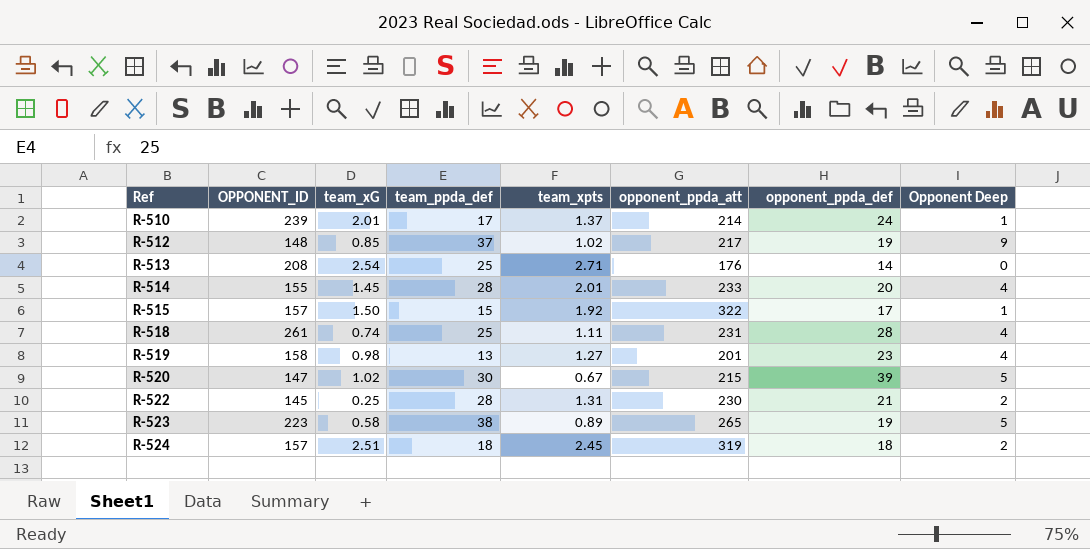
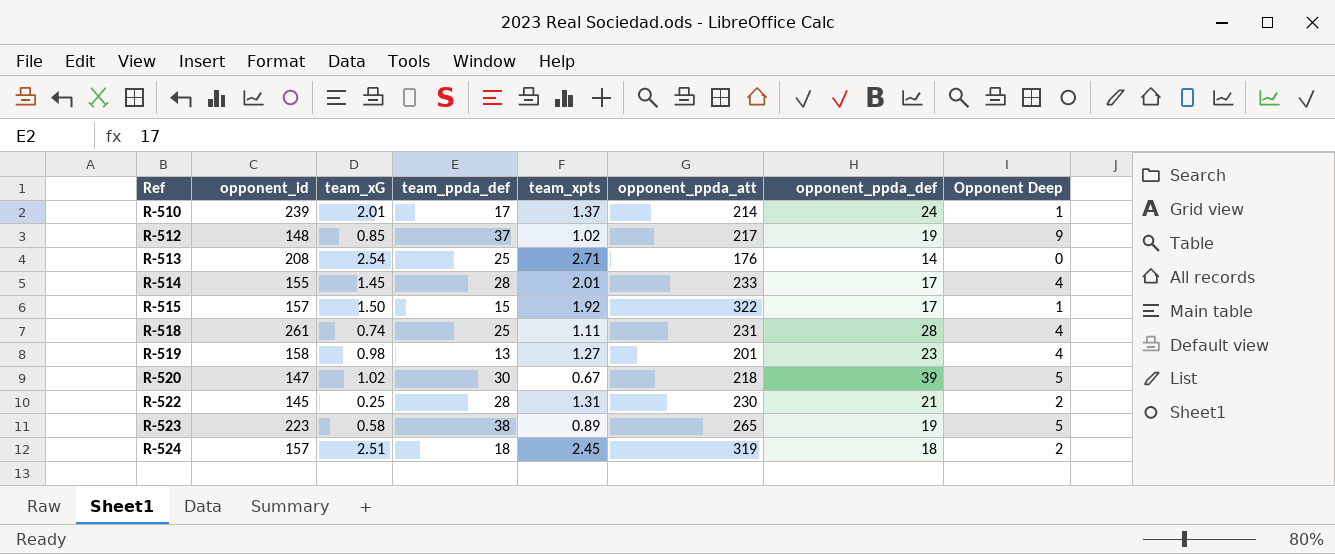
column name: OPPONENT_ID -> opponent_id
R-514 | opponent_ppda_def: 20 -> 17
R-520 | opponent_ppda_att: 215 -> 218

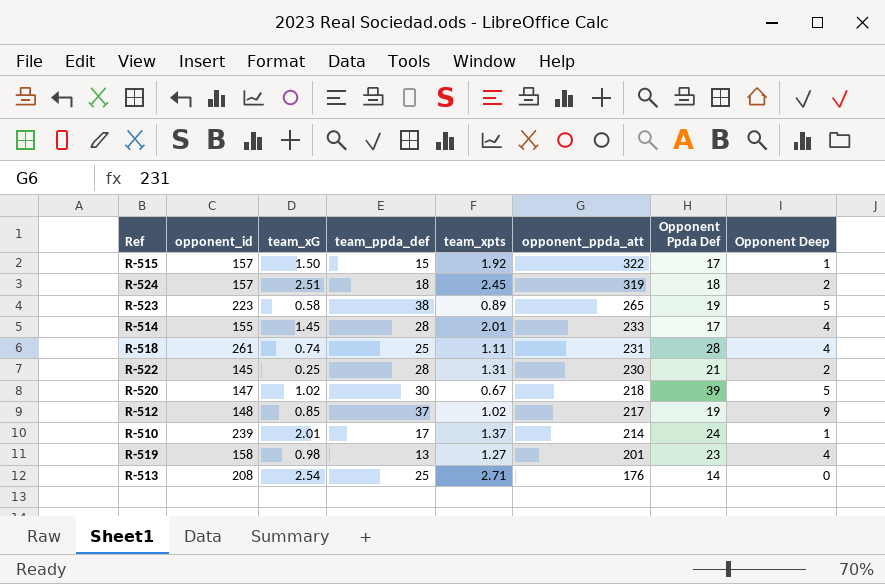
row order: Ref ascending -> opponent_ppda_att descending
column name: opponent_ppda_def -> Opponent Ppda Def

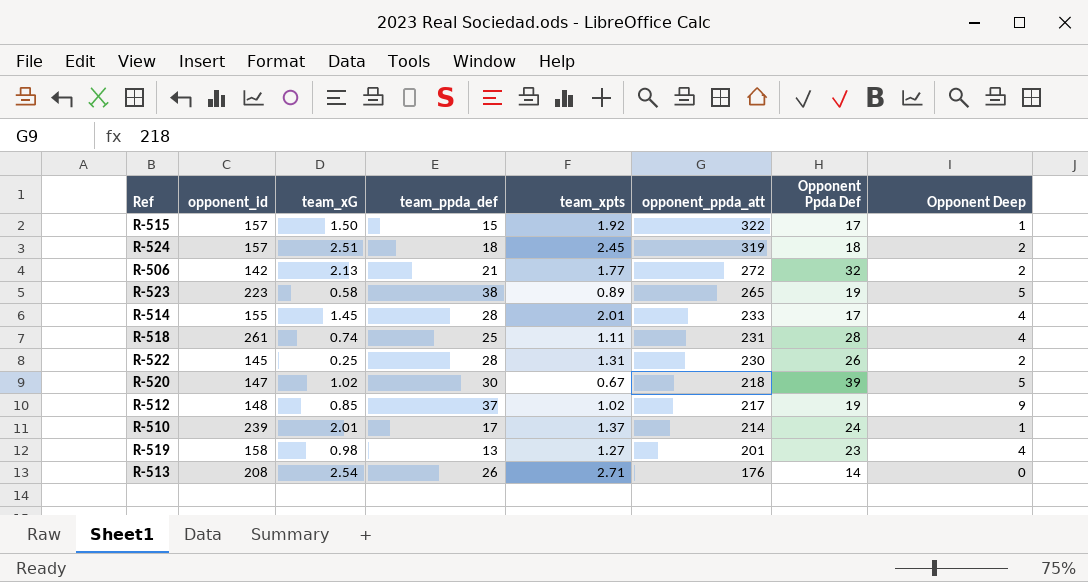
row R-506: none -> 142 | 2.13 | 21 | 1.77 | 272 | 32 | 2
R-522 | Opponent Ppda Def: 21 -> 26
R-513 | team_ppda_def: 25 -> 26

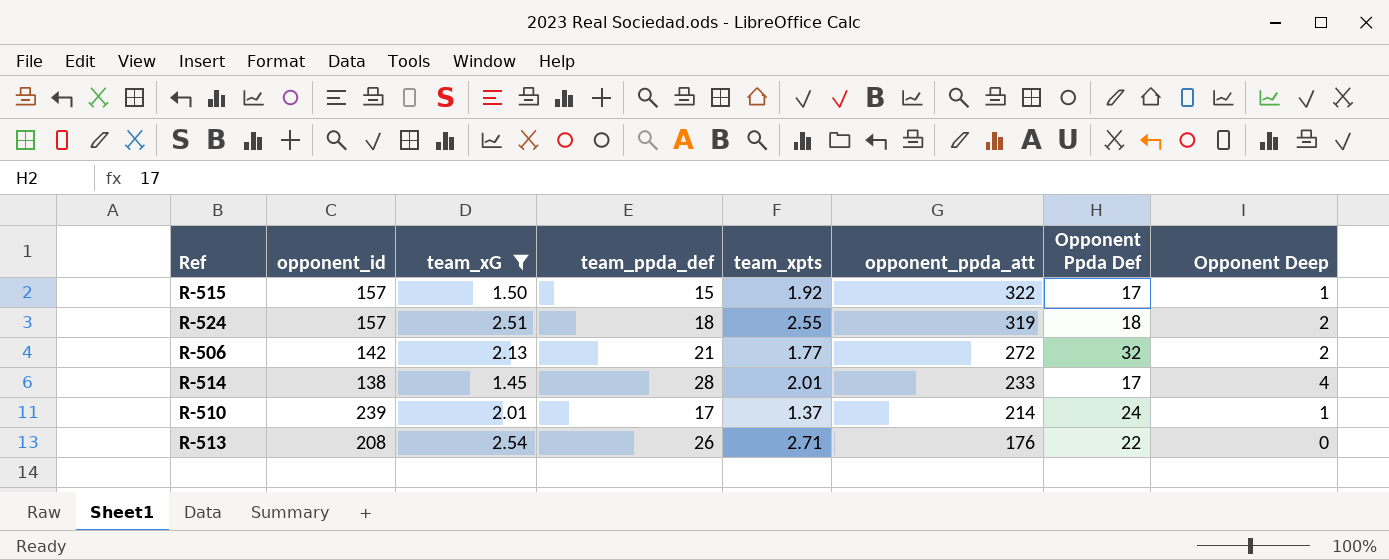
filter: none -> team_xG >= 1.45
R-524 | team_xpts: 2.45 -> 2.55
R-514 | opponent_id: 155 -> 138
R-513 | Opponent Ppda Def: 14 -> 22

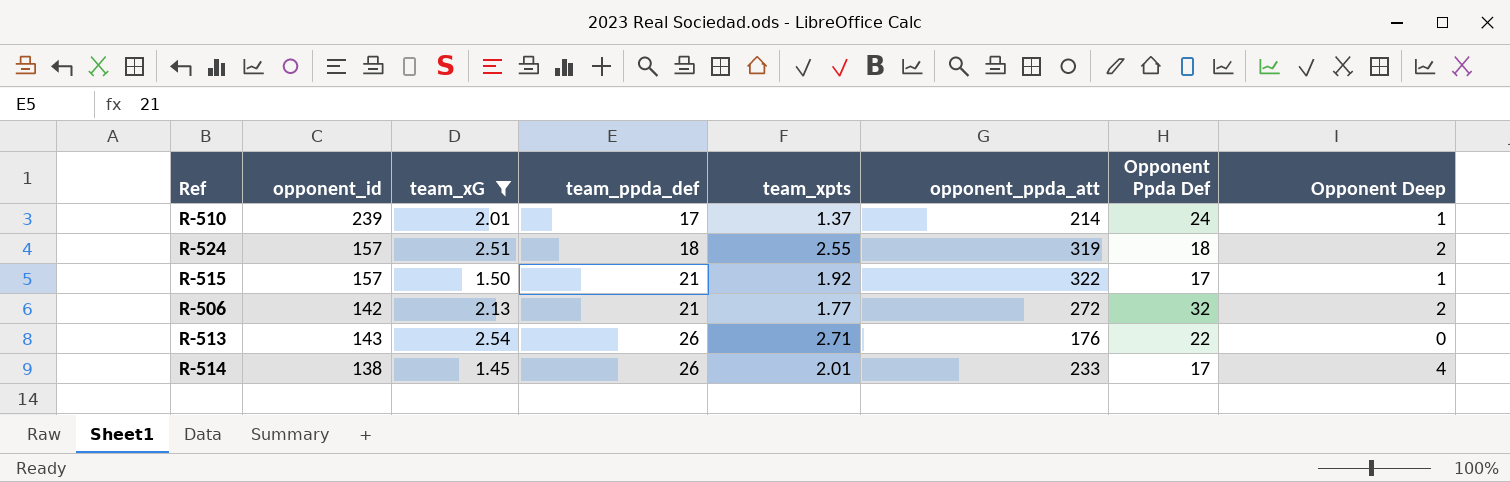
row order: opponent_ppda_att descending -> team_ppda_def ascending
R-515 | team_ppda_def: 15 -> 21
R-513 | opponent_id: 208 -> 143
R-514 | team_ppda_def: 28 -> 26

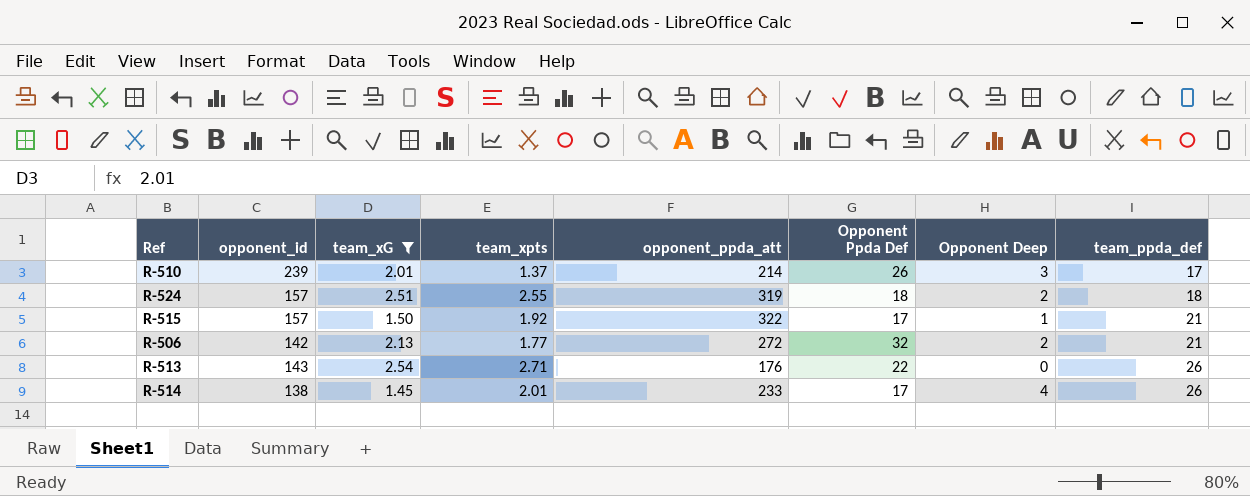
column team_ppda_def | position: 4 -> 8
R-510 | Opponent Ppda Def: 24 -> 26
R-510 | Opponent Deep: 1 -> 3

